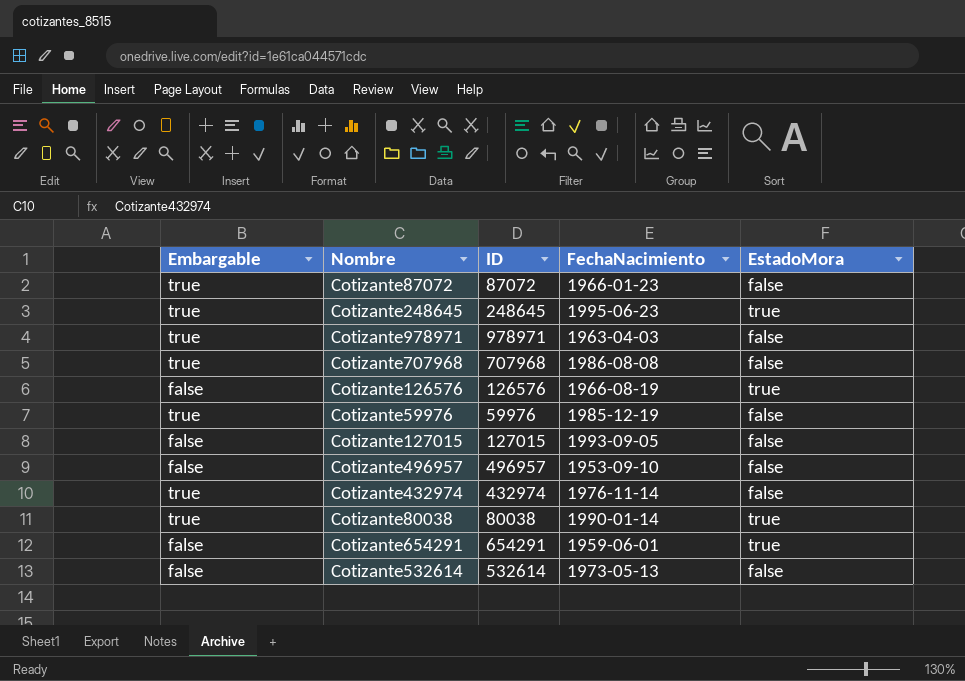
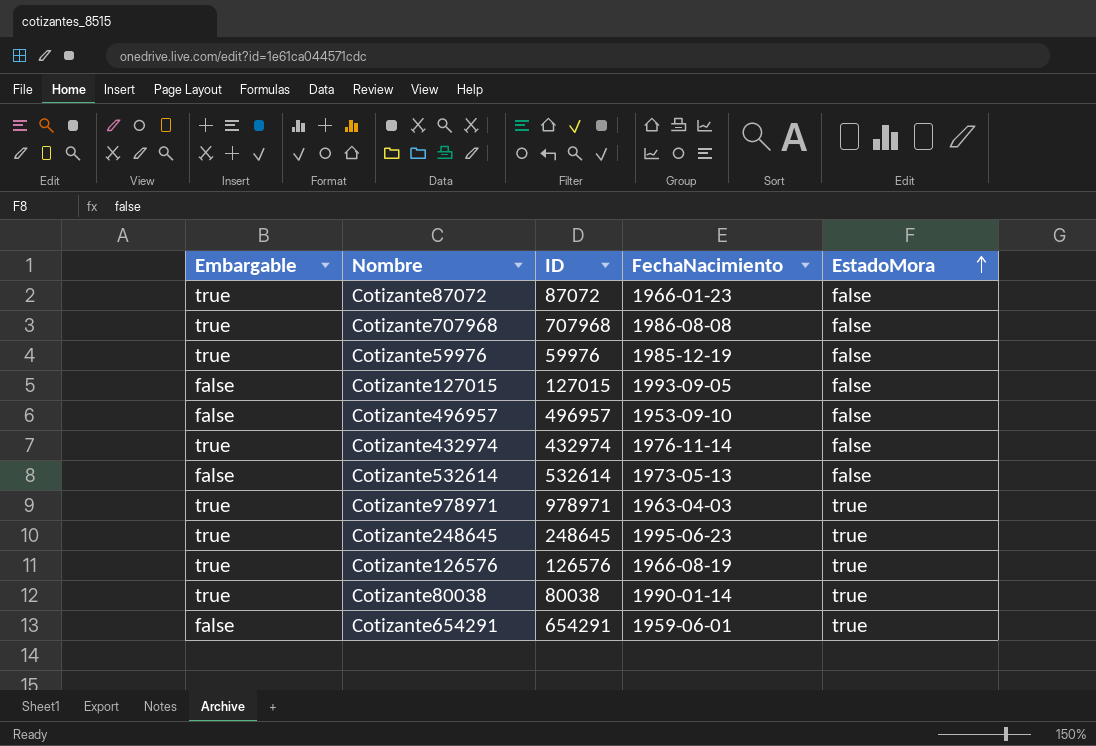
row order: none -> EstadoMora ascending
Cotizante978971 | EstadoMora: false -> true
Cotizante126576 | Embargable: false -> true

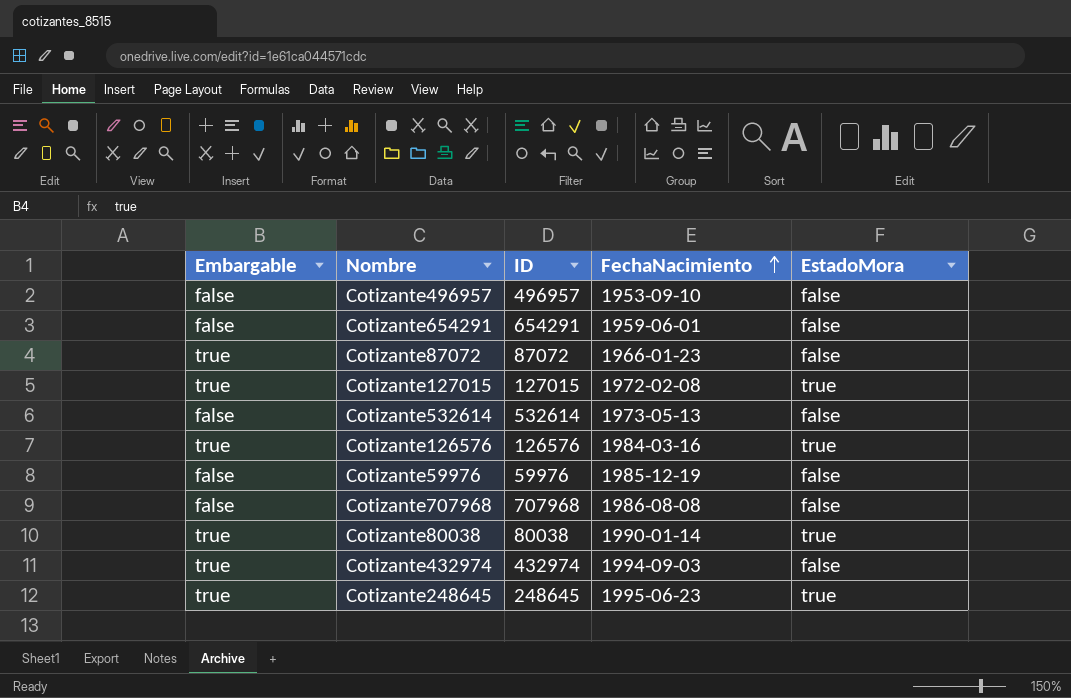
row order: EstadoMora ascending -> FechaNacimiento ascending
row Cotizante978971: true | 978971 | 1963-04-03 | true -> none
Cotizante654291 | EstadoMora: true -> false
Cotizante127015 | Embargable: false -> true
Cotizante127015 | FechaNacimiento: 1993-09-05 -> 1972-02-08
Cotizante127015 | EstadoMora: false -> true
Cotizante126576 | FechaNacimiento: 1966-08-19 -> 1984-03-16
Cotizante59976 | Embargable: true -> false
Cotizante707968 | Embargable: true -> false
Cotizante432974 | FechaNacimiento: 1976-11-14 -> 1994-09-03

